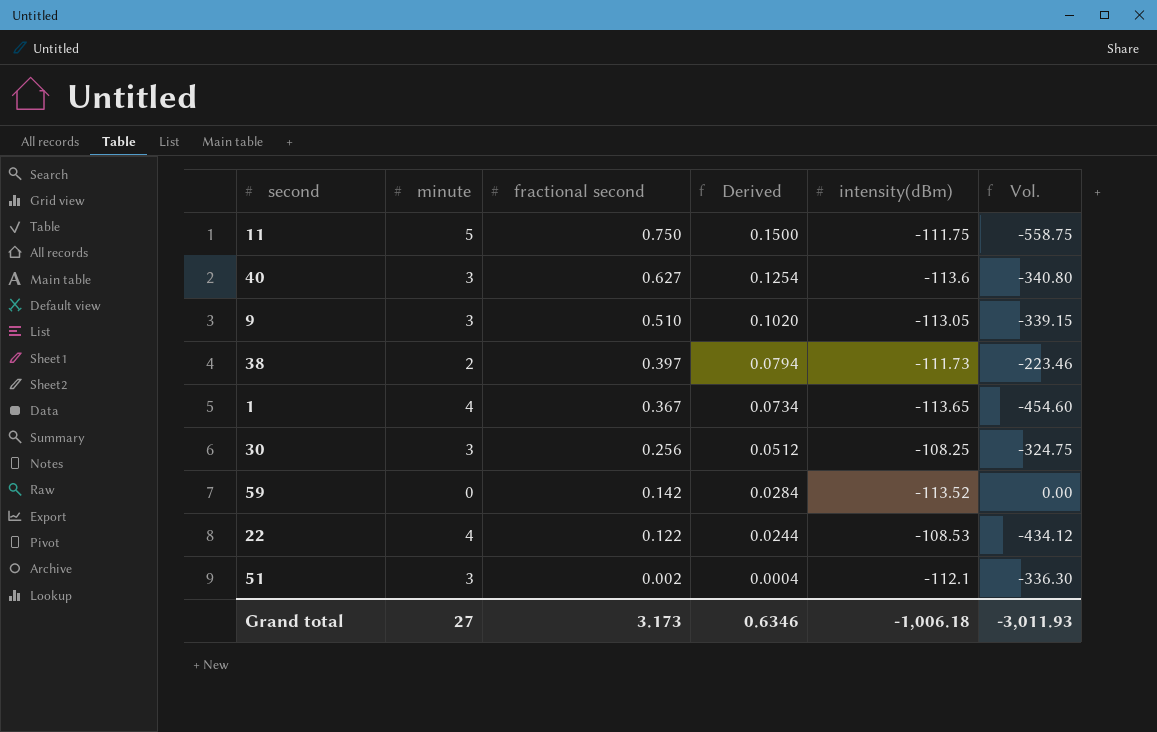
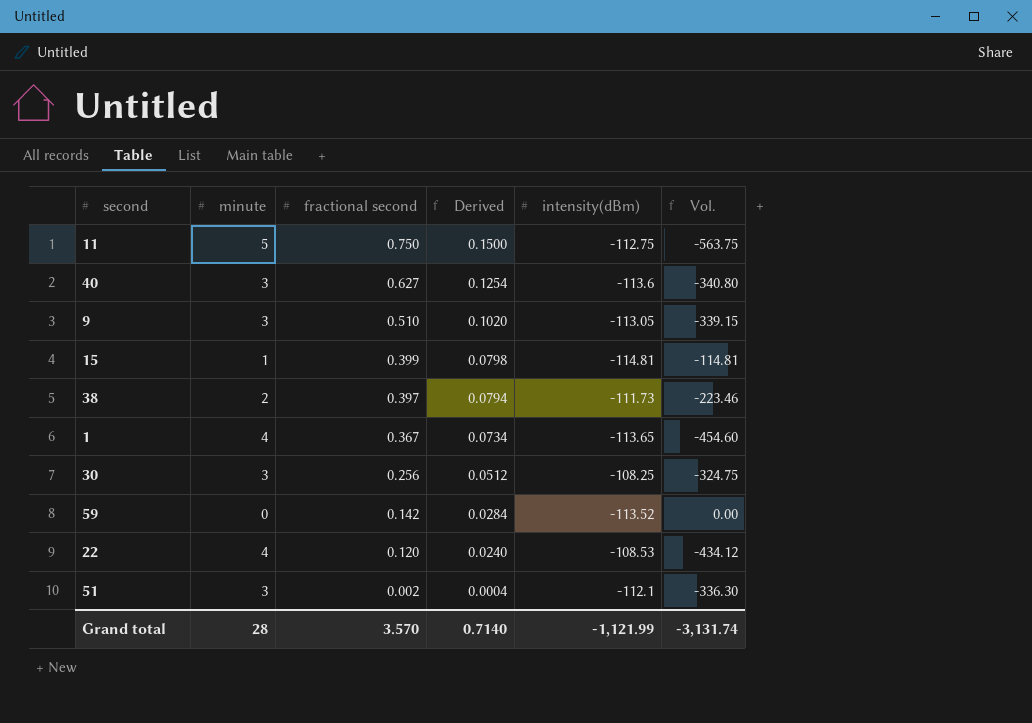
11 | intensity(dBm): -111.75 -> -112.75
11 | Vol.: -558.75 -> -563.75
row 15: none -> 1 | 0.399 | 0.0798 | -114.81 | -114.81
22 | fractional second: 0.122 -> 0.120
22 | Derived: 0.0244 -> 0.0240
Grand total | minute: 27 -> 28
Grand total | fractional second: 3.173 -> 3.570
Grand total | Derived: 0.6346 -> 0.7140
Grand total | intensity(dBm): -1,006.18 -> -1,121.99
Grand total | Vol.: -3,011.93 -> -3,131.74

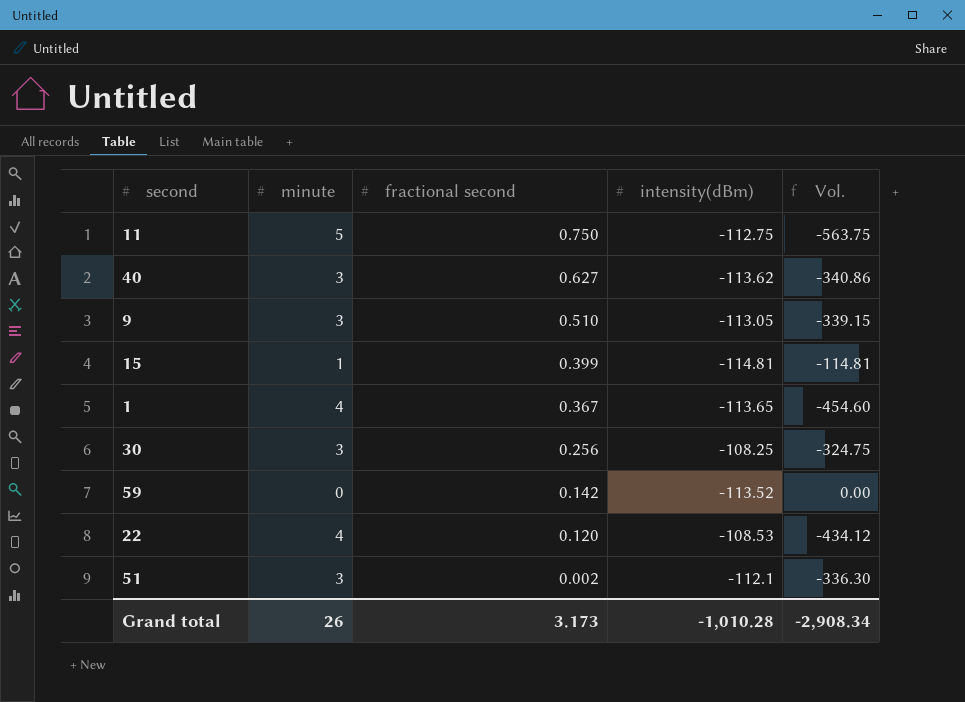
column Derived | formula: [fractional second] * 0.2 -> none
row 38: 2 | 0.397 | 0.0794 | -111.73 | -223.46 -> none
40 | intensity(dBm): -113.6 -> -113.62
40 | Vol.: -340.80 -> -340.86
Grand total | minute: 28 -> 26
Grand total | fractional second: 3.570 -> 3.173
Grand total | intensity(dBm): -1,121.99 -> -1,010.28
Grand total | Vol.: -3,131.74 -> -2,908.34

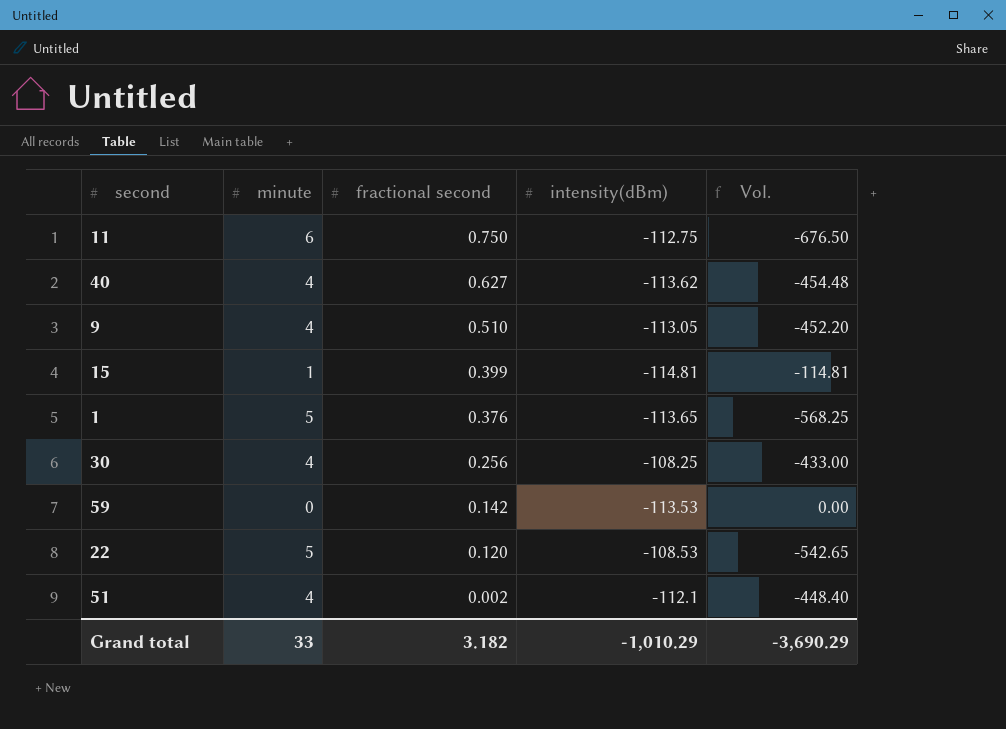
11 | minute: 5 -> 6
11 | Vol.: -563.75 -> -676.50
40 | minute: 3 -> 4
40 | Vol.: -340.86 -> -454.48
9 | minute: 3 -> 4
9 | Vol.: -339.15 -> -452.20
1 | minute: 4 -> 5
1 | fractional second: 0.367 -> 0.376
1 | Vol.: -454.60 -> -568.25
30 | minute: 3 -> 4
30 | Vol.: -324.75 -> -433.00
59 | intensity(dBm): -113.52 -> -113.53
22 | minute: 4 -> 5
22 | Vol.: -434.12 -> -542.65
51 | minute: 3 -> 4
51 | Vol.: -336.30 -> -448.40
Grand total | minute: 26 -> 33
Grand total | fractional second: 3.173 -> 3.182
Grand total | intensity(dBm): -1,010.28 -> -1,010.29
Grand total | Vol.: -2,908.34 -> -3,690.29

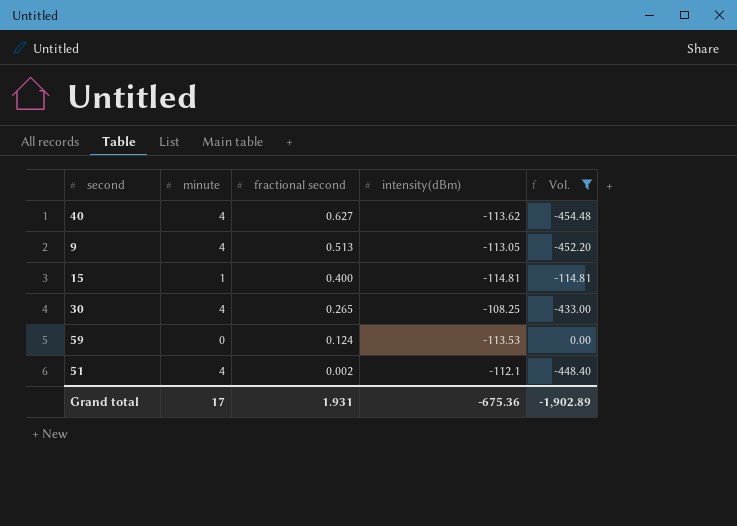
filter: none -> Vol. >= -454.48
9 | fractional second: 0.510 -> 0.513
15 | fractional second: 0.399 -> 0.400
30 | fractional second: 0.256 -> 0.265
59 | fractional second: 0.142 -> 0.124
Grand total | minute: 33 -> 17
Grand total | fractional second: 3.182 -> 1.931
Grand total | intensity(dBm): -1,010.29 -> -675.36
Grand total | Vol.: -3,690.29 -> -1,902.89

